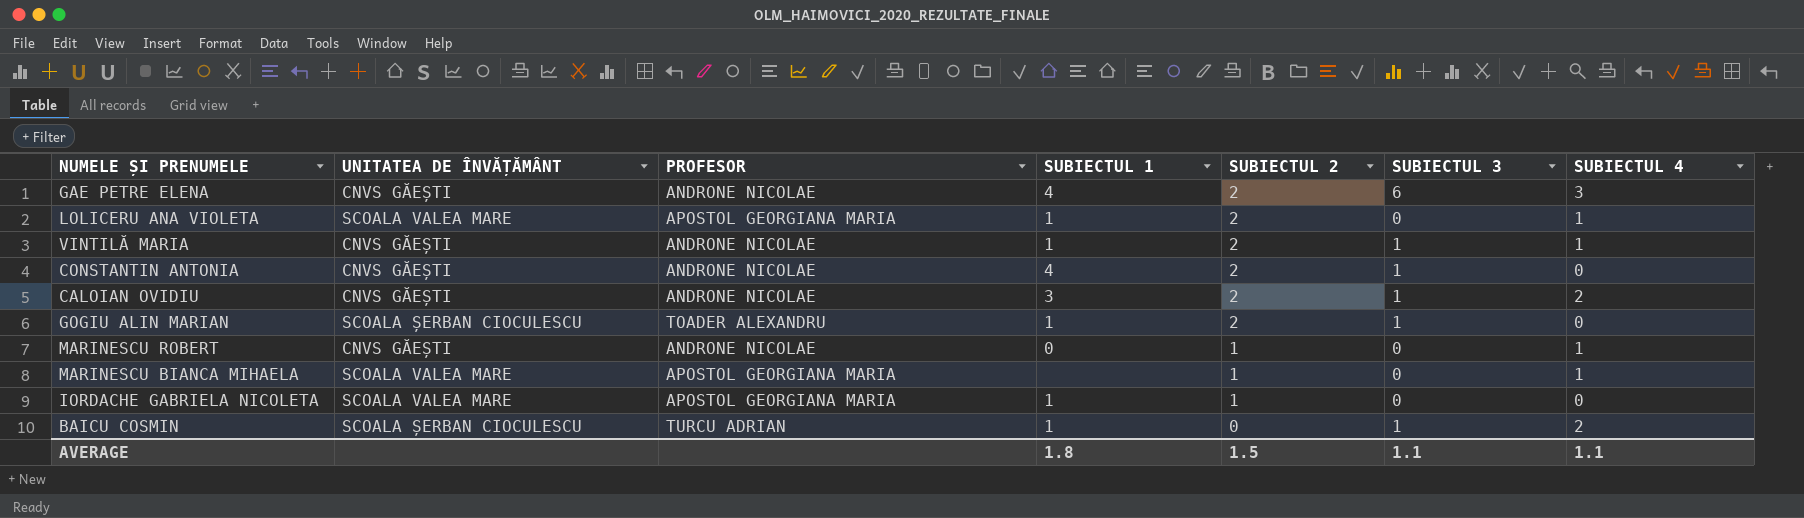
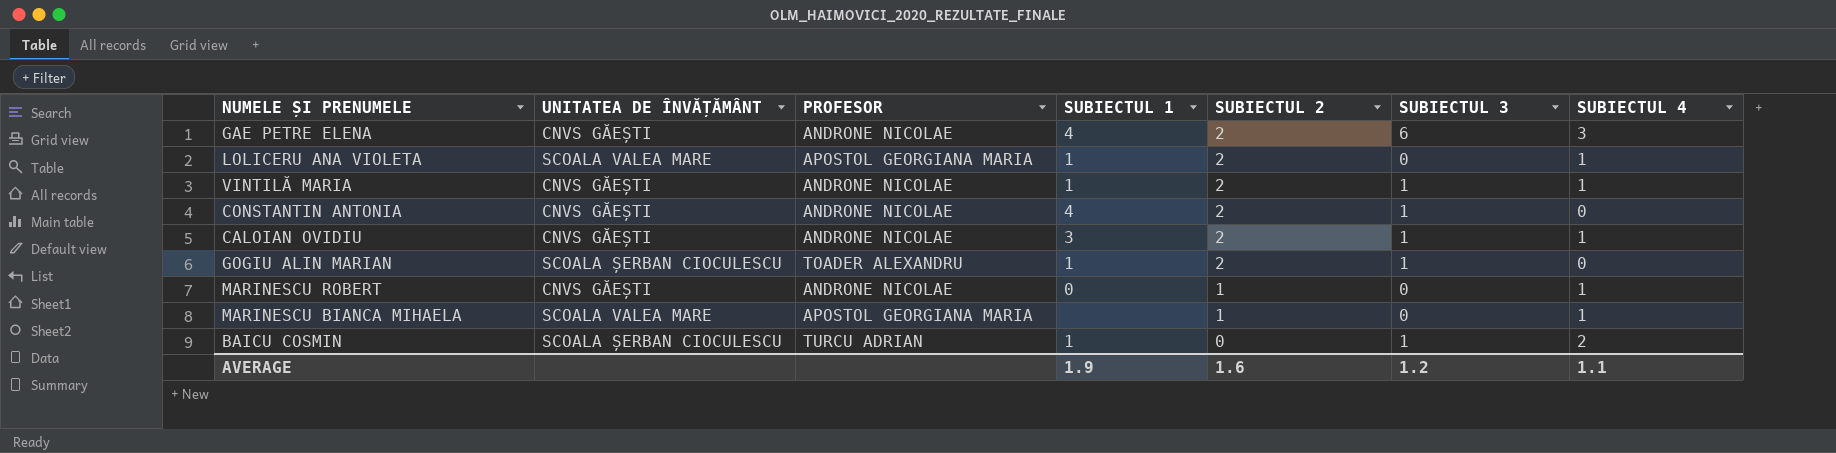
row IORDACHE GABRIELA NICOLETA: SCOALA VALEA MARE | APOSTOL GEORGIANA MARIA | 1 | 1 | 0 | 0 -> none
CALOIAN OVIDIU | SUBIECTUL 4: 2 -> 1
AVERAGE | SUBIECTUL 1: 1.8 -> 1.9
AVERAGE | SUBIECTUL 2: 1.5 -> 1.6
AVERAGE | SUBIECTUL 3: 1.1 -> 1.2

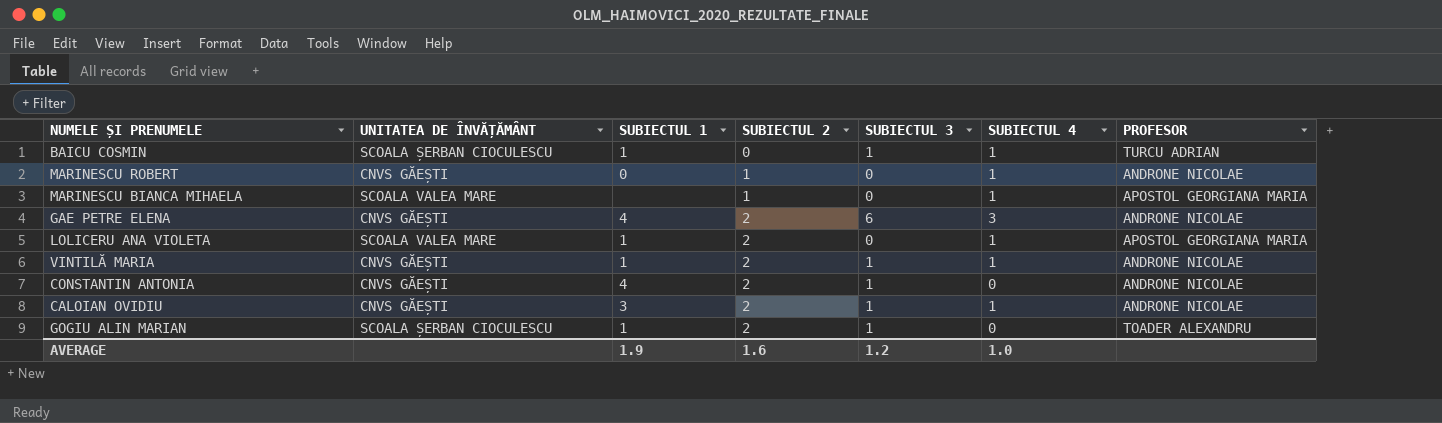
row order: SUBIECTUL 2 descending -> SUBIECTUL 2 ascending
column PROFESOR | position: 3 -> 7
BAICU COSMIN | SUBIECTUL 4: 2 -> 1
AVERAGE | SUBIECTUL 4: 1.1 -> 1.0

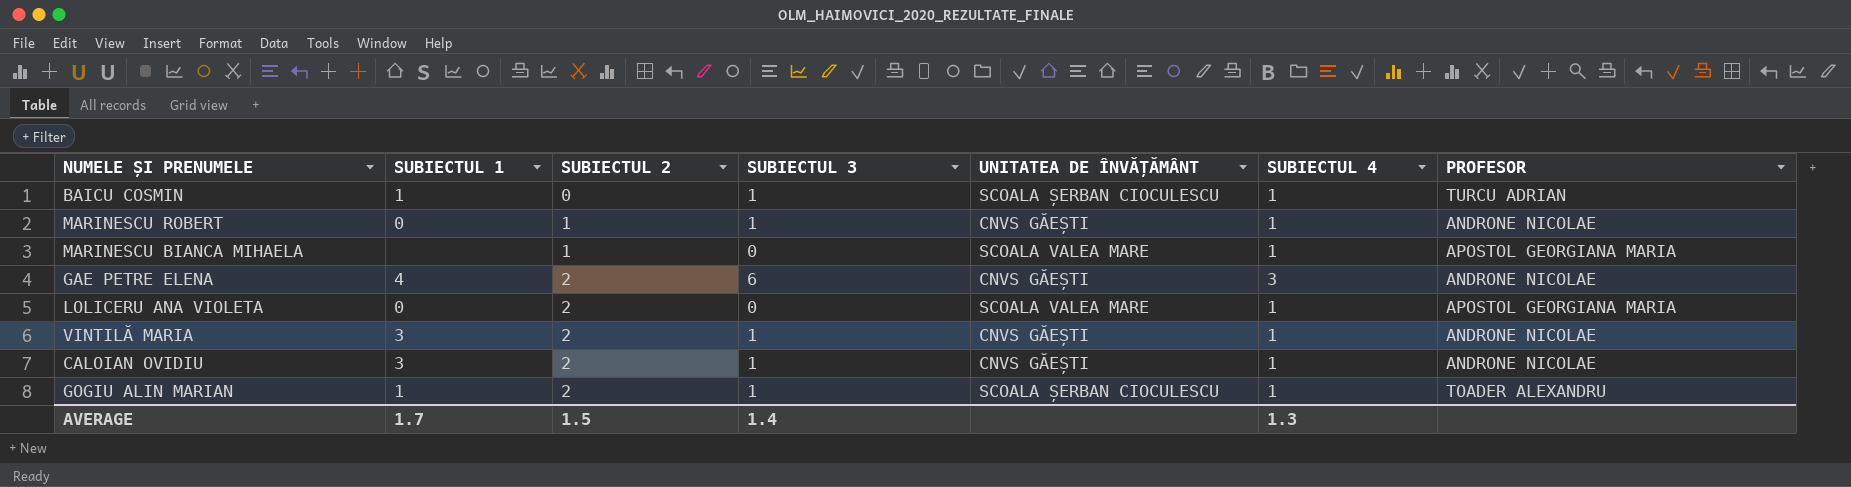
column UNITATEA DE ÎNVĂȚĂMÂNT | position: 2 -> 5
row CONSTANTIN ANTONIA: CNVS GĂEȘTI | 4 | 2 | 1 | 0 | ANDRONE NICOLAE -> none
MARINESCU ROBERT | SUBIECTUL 3: 0 -> 1
LOLICERU ANA VIOLETA | SUBIECTUL 1: 1 -> 0
VINTILĂ MARIA | SUBIECTUL 1: 1 -> 3
GOGIU ALIN MARIAN | SUBIECTUL 4: 0 -> 1
AVERAGE | SUBIECTUL 1: 1.9 -> 1.7
AVERAGE | SUBIECTUL 2: 1.6 -> 1.5
AVERAGE | SUBIECTUL 3: 1.2 -> 1.4
AVERAGE | SUBIECTUL 4: 1.0 -> 1.3

